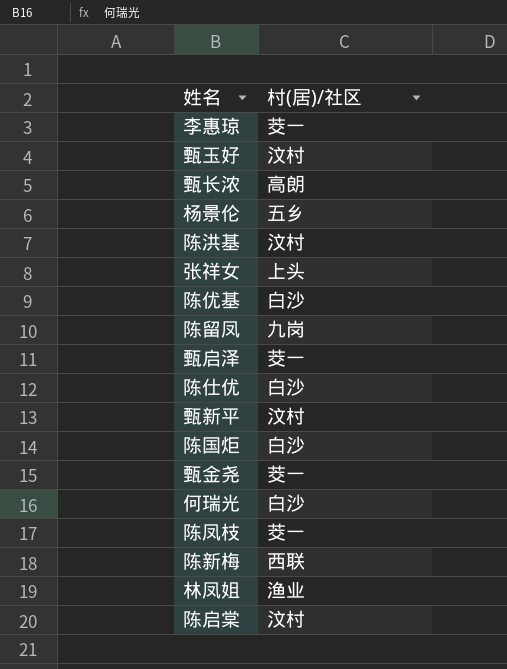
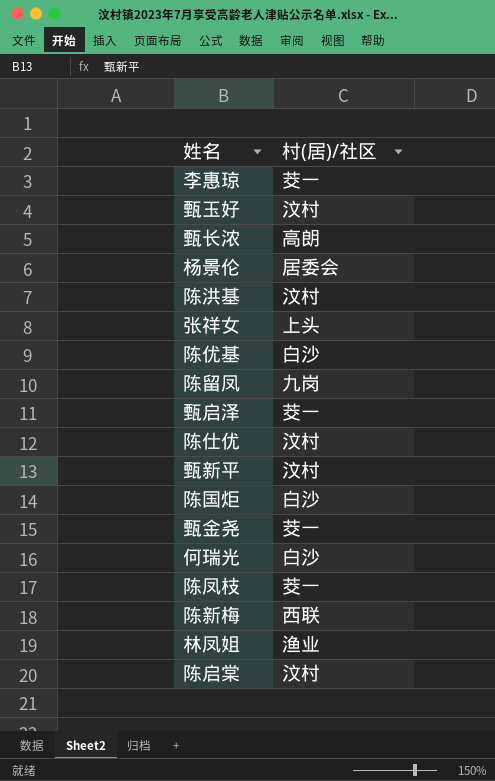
杨景伦 | 村(居)/社区: 五乡 -> 居委会
陈仕优 | 村(居)/社区: 白沙 -> 汶村

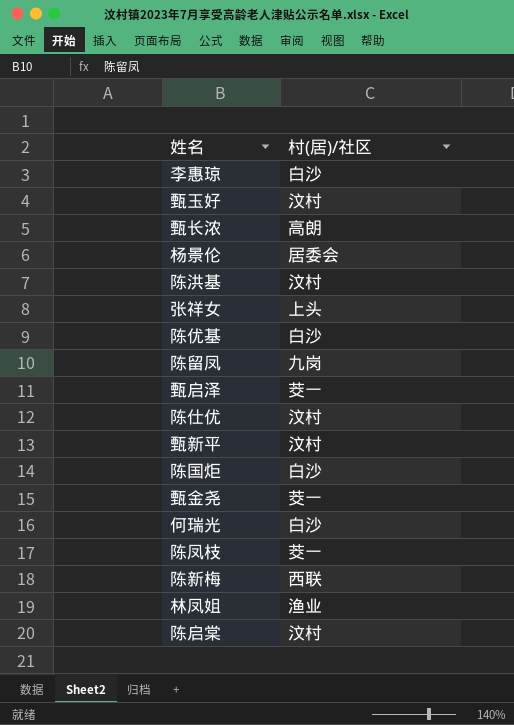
李惠琼 | 村(居)/社区: 茭一 -> 白沙

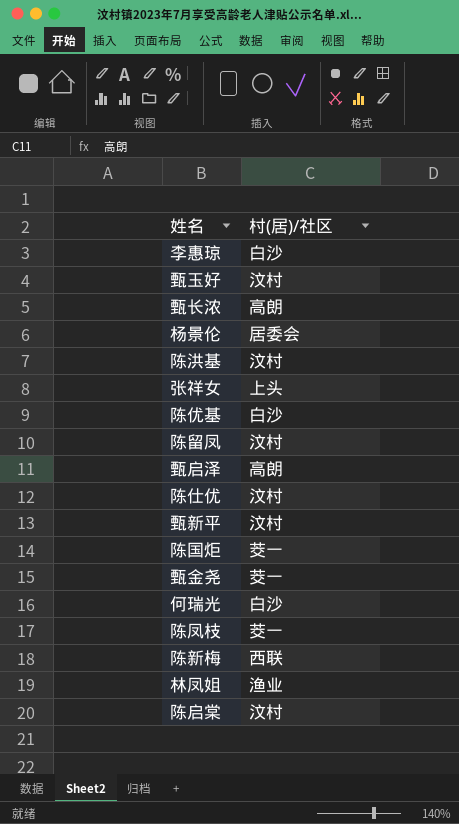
陈留凤 | 村(居)/社区: 九岗 -> 汶村
甄启泽 | 村(居)/社区: 茭一 -> 高朗
陈国炬 | 村(居)/社区: 白沙 -> 茭一

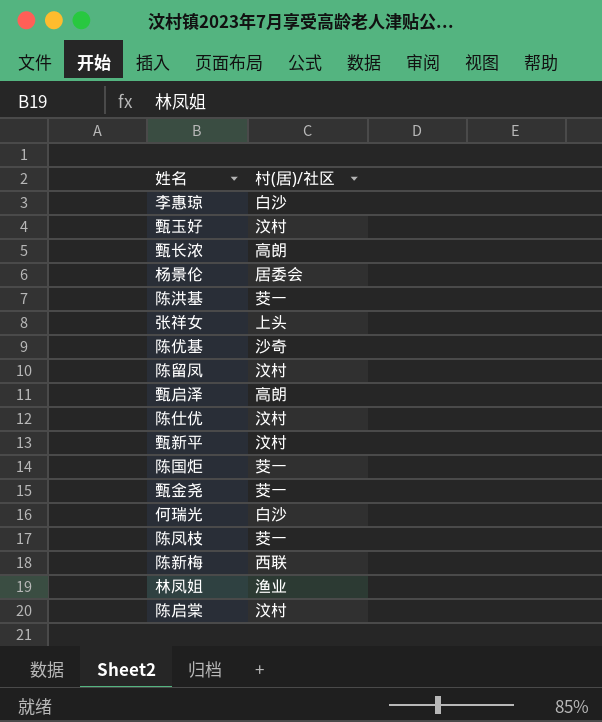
陈洪基 | 村(居)/社区: 汶村 -> 茭一
陈优基 | 村(居)/社区: 白沙 -> 沙奇

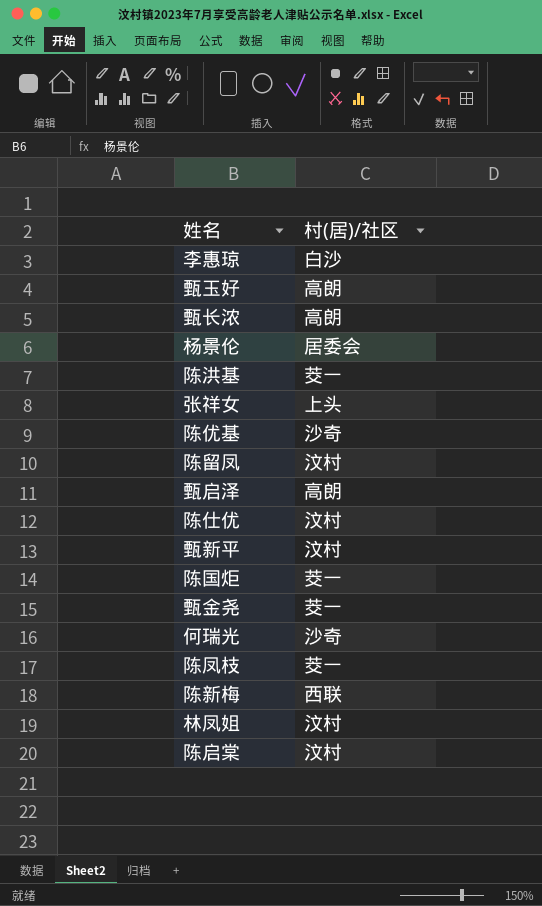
甄玉好 | 村(居)/社区: 汶村 -> 高朗
何瑞光 | 村(居)/社区: 白沙 -> 沙奇
林凤姐 | 村(居)/社区: 渔业 -> 汶村

